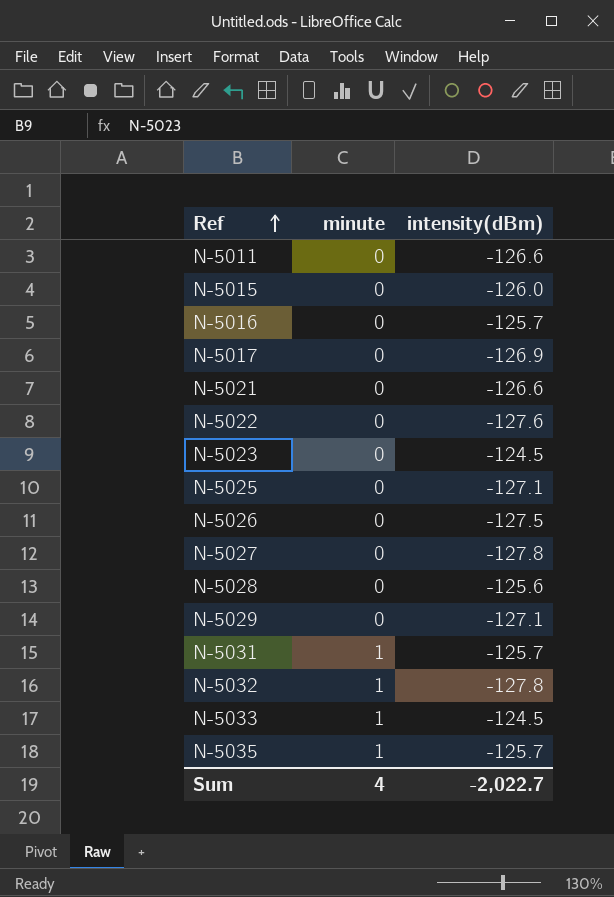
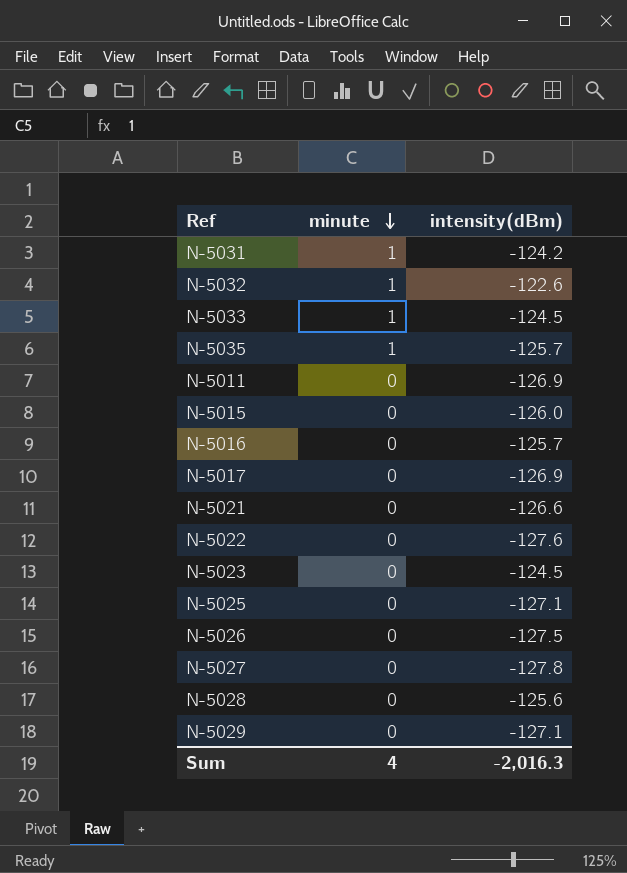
row order: Ref ascending -> minute descending
N-5031 | intensity(dBm): -125.7 -> -124.2
N-5032 | intensity(dBm): -127.8 -> -122.6
N-5011 | intensity(dBm): -126.6 -> -126.9
Sum | intensity(dBm): -2,022.7 -> -2,016.3

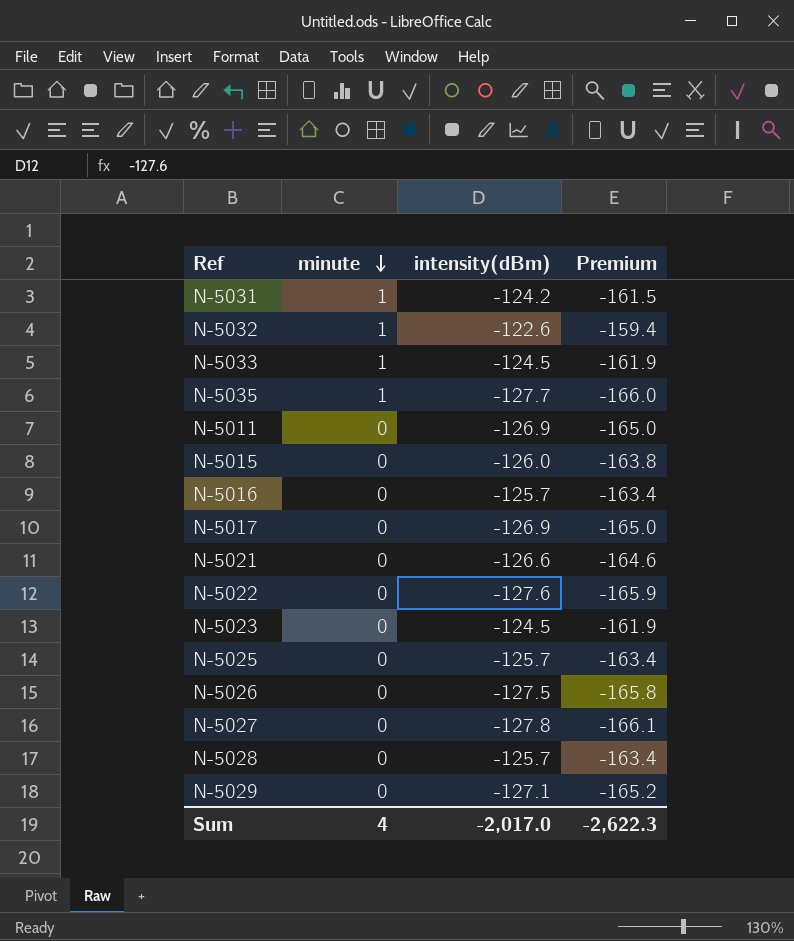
column Premium | formula: none -> [intensity(dBm)] * 1.3
N-5035 | intensity(dBm): -125.7 -> -127.7
N-5025 | intensity(dBm): -127.1 -> -125.7
N-5028 | intensity(dBm): -125.6 -> -125.7
Sum | intensity(dBm): -2,016.3 -> -2,017.0

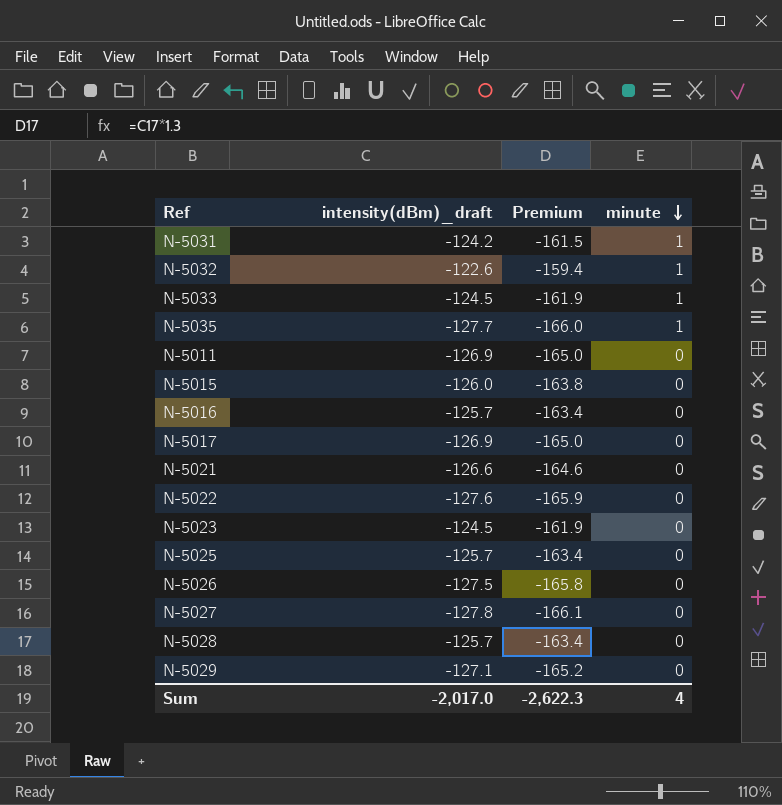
column name: intensity(dBm) -> intensity(dBm)_draft
column minute | position: 2 -> 4

